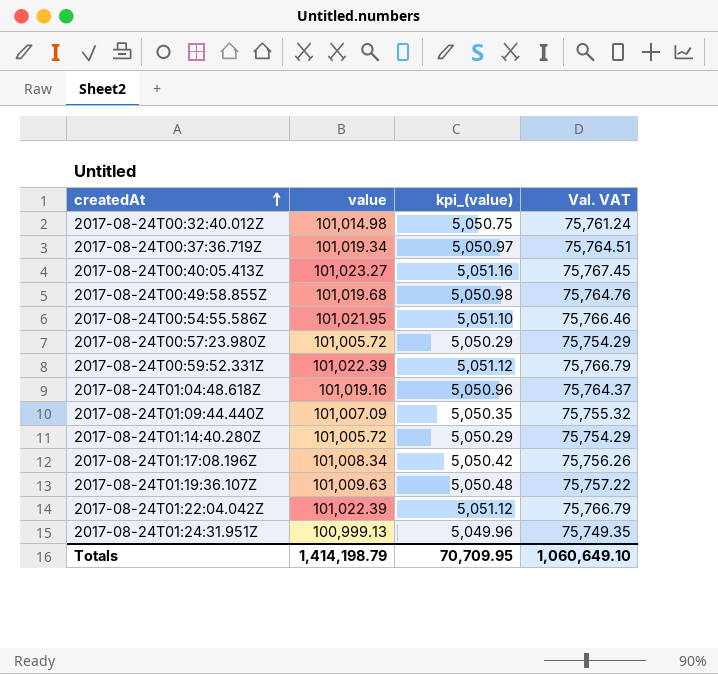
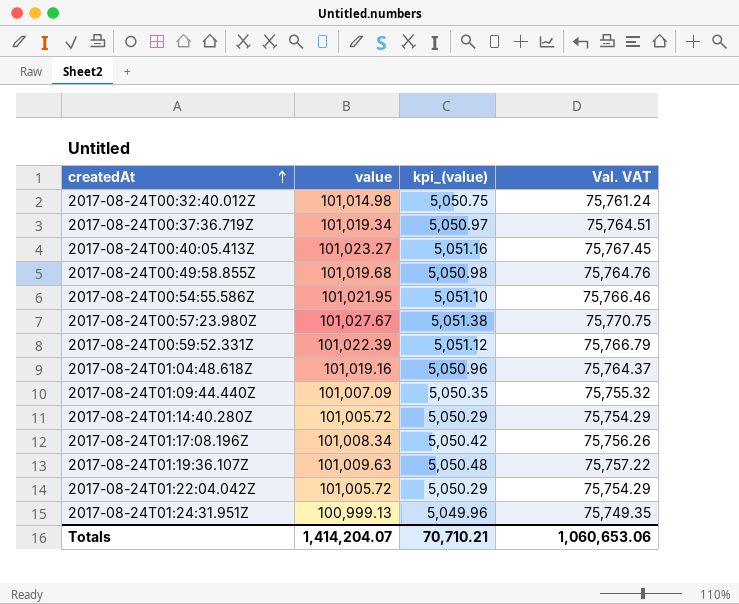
2017-08-24T00:57:23.980Z | value: 101,005.72 -> 101,027.67
2017-08-24T00:57:23.980Z | kpi_(value): 5,050.29 -> 5,051.38
2017-08-24T00:57:23.980Z | Val. VAT: 75,754.29 -> 75,770.75
2017-08-24T01:22:04.042Z | value: 101,022.39 -> 101,005.72
2017-08-24T01:22:04.042Z | kpi_(value): 5,051.12 -> 5,050.29
2017-08-24T01:22:04.042Z | Val. VAT: 75,766.79 -> 75,754.29
Totals | value: 1,414,198.79 -> 1,414,204.07
Totals | kpi_(value): 70,709.95 -> 70,710.21
Totals | Val. VAT: 1,060,649.10 -> 1,060,653.06

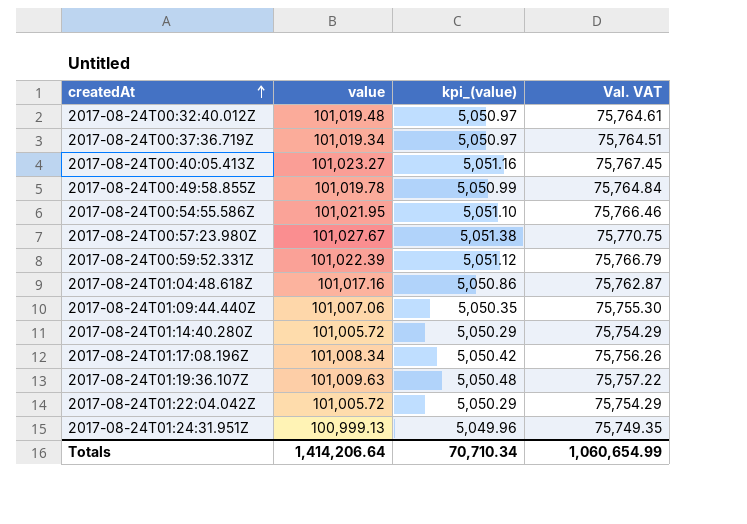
2017-08-24T00:32:40.012Z | value: 101,014.98 -> 101,019.48
2017-08-24T00:32:40.012Z | kpi_(value): 5,050.75 -> 5,050.97
2017-08-24T00:32:40.012Z | Val. VAT: 75,761.24 -> 75,764.61
2017-08-24T00:49:58.855Z | value: 101,019.68 -> 101,019.78
2017-08-24T00:49:58.855Z | kpi_(value): 5,050.98 -> 5,050.99
2017-08-24T00:49:58.855Z | Val. VAT: 75,764.76 -> 75,764.84
2017-08-24T01:04:48.618Z | value: 101,019.16 -> 101,017.16
2017-08-24T01:04:48.618Z | kpi_(value): 5,050.96 -> 5,050.86
2017-08-24T01:04:48.618Z | Val. VAT: 75,764.37 -> 75,762.87
2017-08-24T01:09:44.440Z | value: 101,007.09 -> 101,007.06
2017-08-24T01:09:44.440Z | Val. VAT: 75,755.32 -> 75,755.30
Totals | value: 1,414,204.07 -> 1,414,206.64
Totals | kpi_(value): 70,710.21 -> 70,710.34
Totals | Val. VAT: 1,060,653.06 -> 1,060,654.99

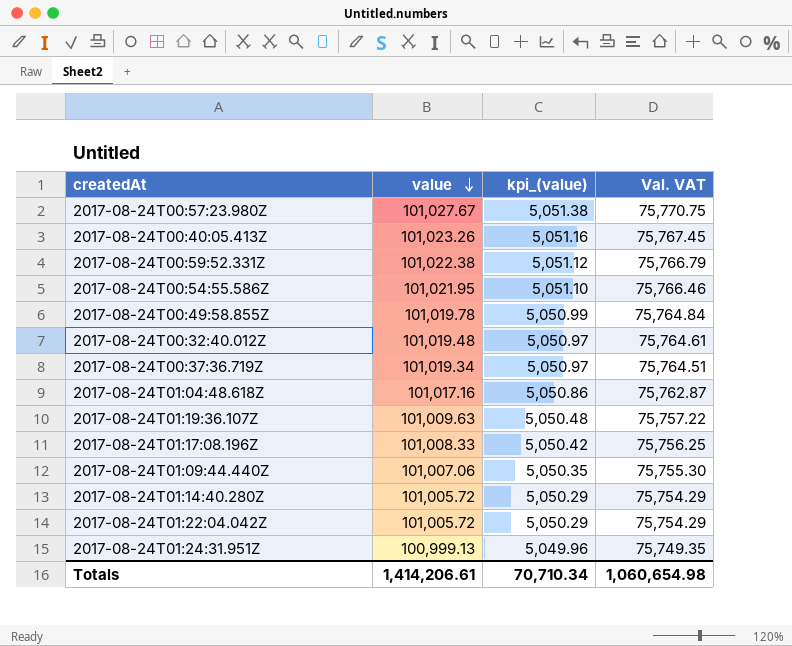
row order: createdAt ascending -> value descending
2017-08-24T00:40:05.413Z | value: 101,023.27 -> 101,023.26
2017-08-24T00:59:52.331Z | value: 101,022.39 -> 101,022.38
2017-08-24T01:17:08.196Z | value: 101,008.34 -> 101,008.33
2017-08-24T01:17:08.196Z | Val. VAT: 75,756.26 -> 75,756.25
Totals | value: 1,414,206.64 -> 1,414,206.61
Totals | Val. VAT: 1,060,654.99 -> 1,060,654.98

